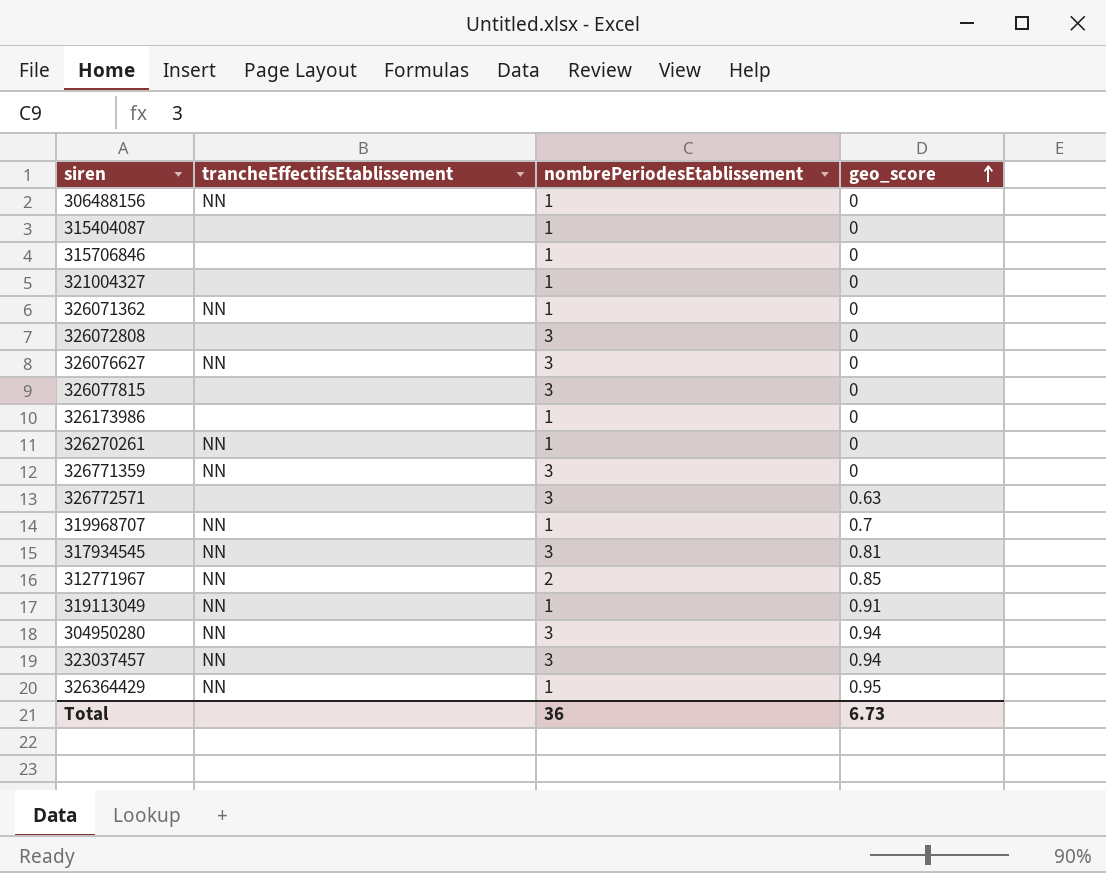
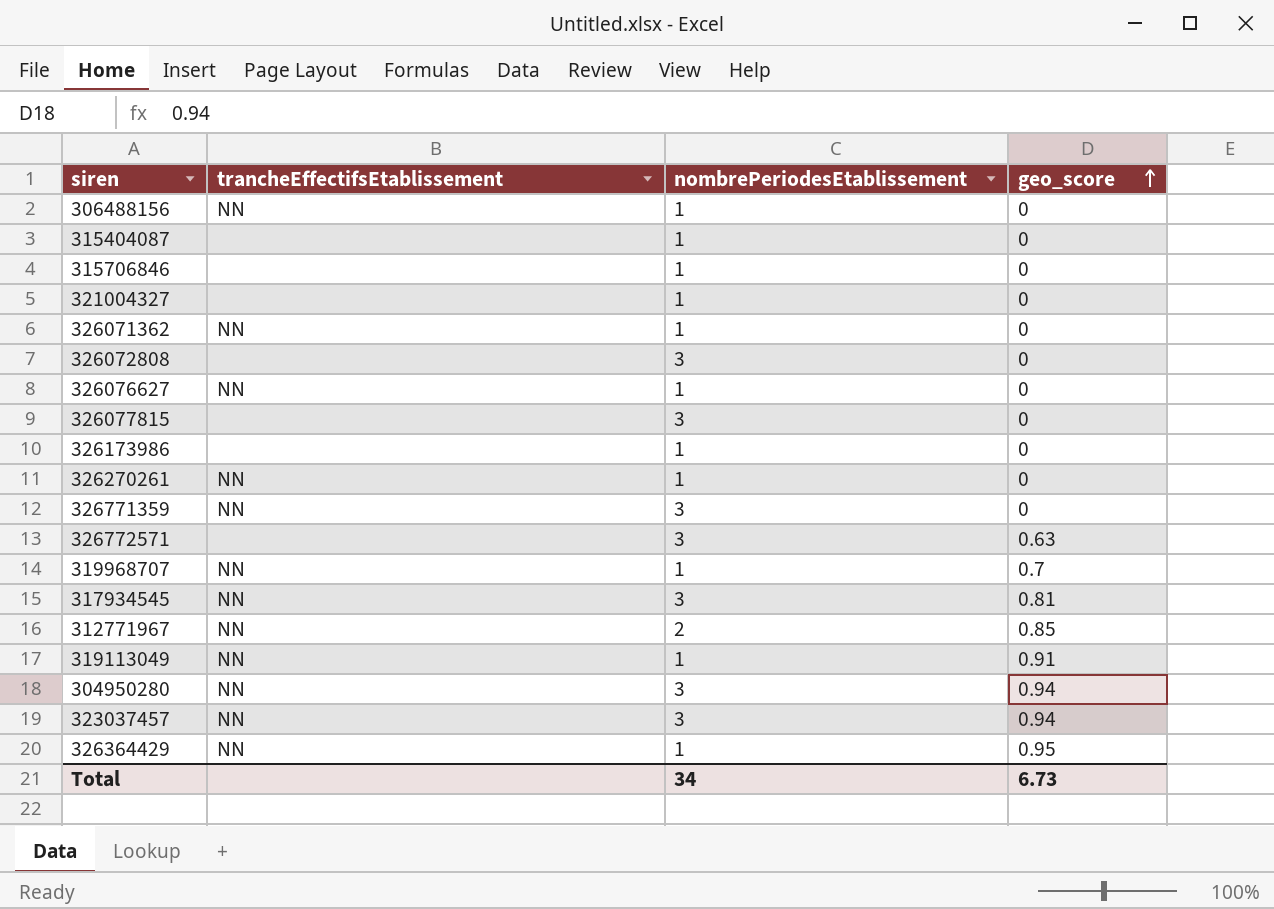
326076627 | nombrePeriodesEtablissement: 3 -> 1
Total | nombrePeriodesEtablissement: 36 -> 34

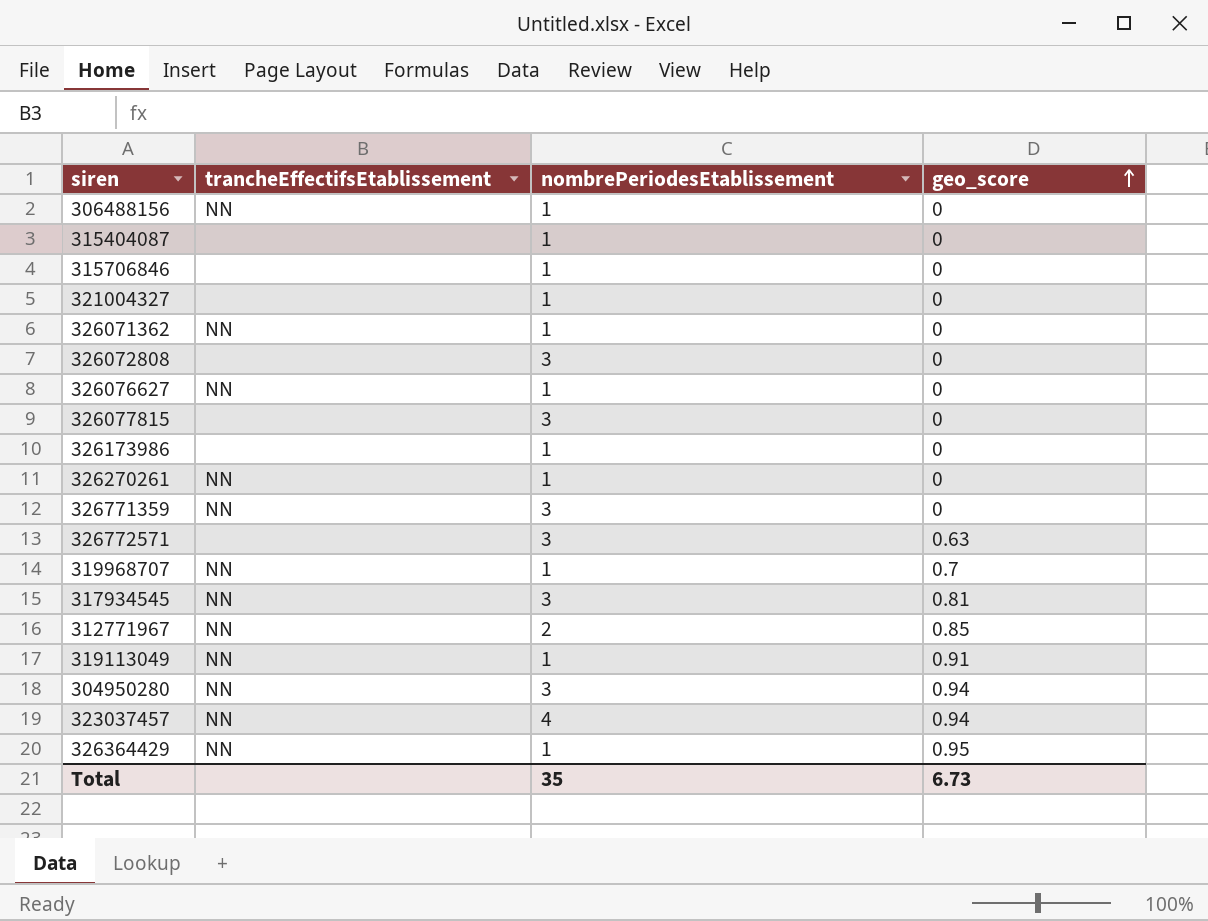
323037457 | nombrePeriodesEtablissement: 3 -> 4
Total | nombrePeriodesEtablissement: 34 -> 35

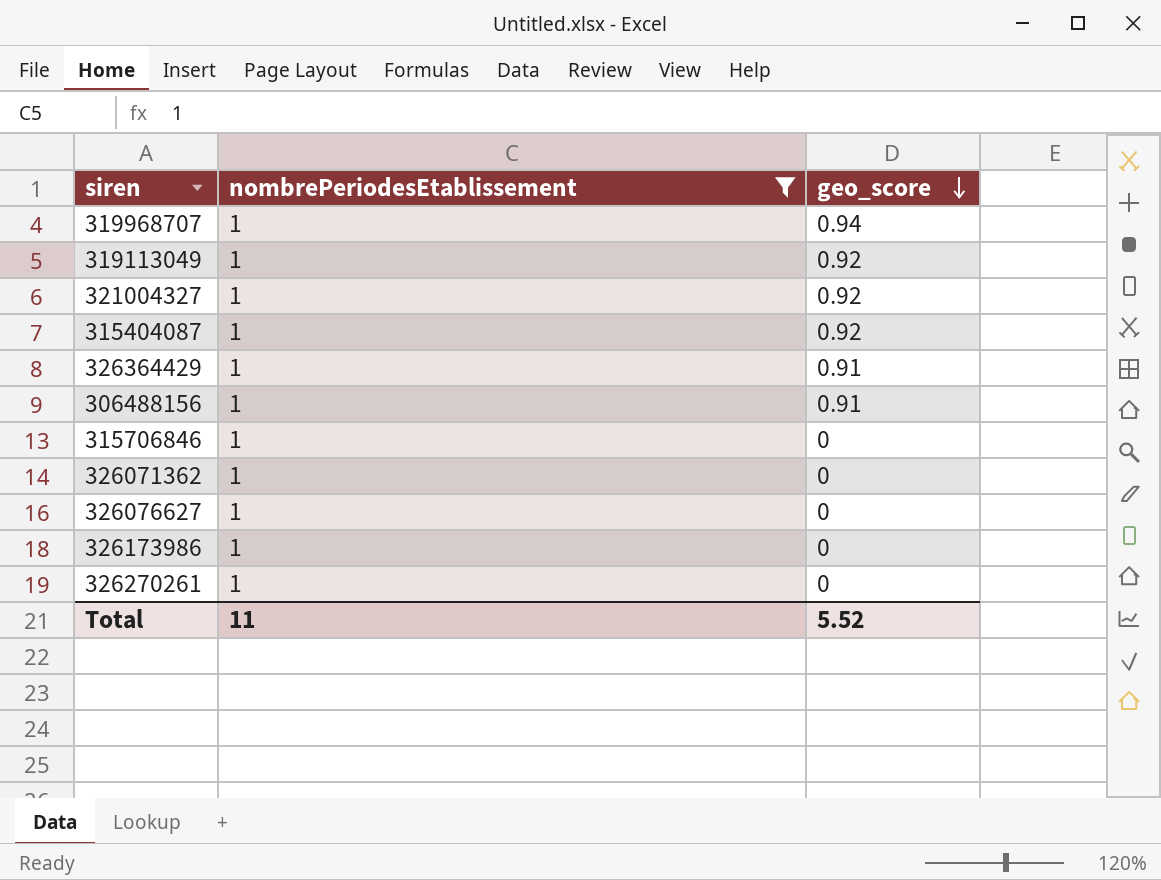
filter: none -> nombrePeriodesEtablissement = 1
row order: geo_score ascending -> geo_score descending
column trancheEffectifsEtablissement | position: 2 -> none
319968707 | geo_score: 0.7 -> 0.94
319113049 | geo_score: 0.91 -> 0.92
321004327 | geo_score: 0 -> 0.92
315404087 | geo_score: 0 -> 0.92
326364429 | geo_score: 0.95 -> 0.91
306488156 | geo_score: 0 -> 0.91
Total | nombrePeriodesEtablissement: 35 -> 11
Total | geo_score: 6.73 -> 5.52

